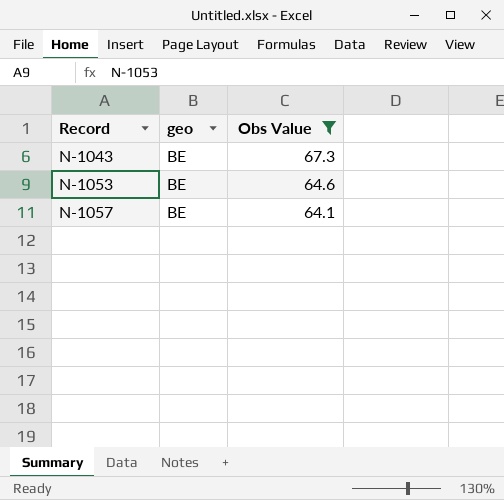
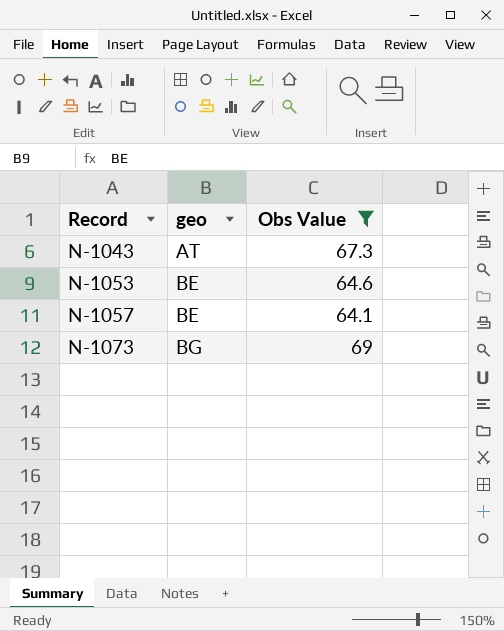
N-1043 | geo: BE -> AT
row N-1073: none -> BG | 69

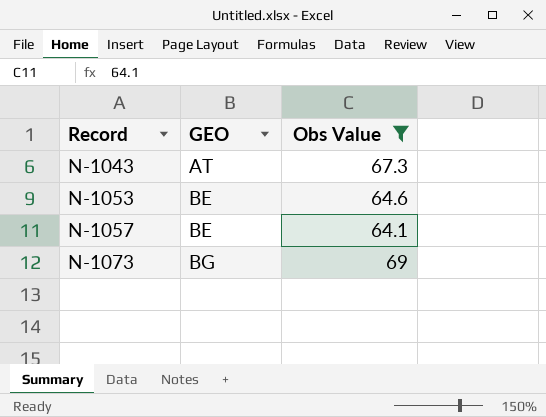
column name: geo -> GEO

